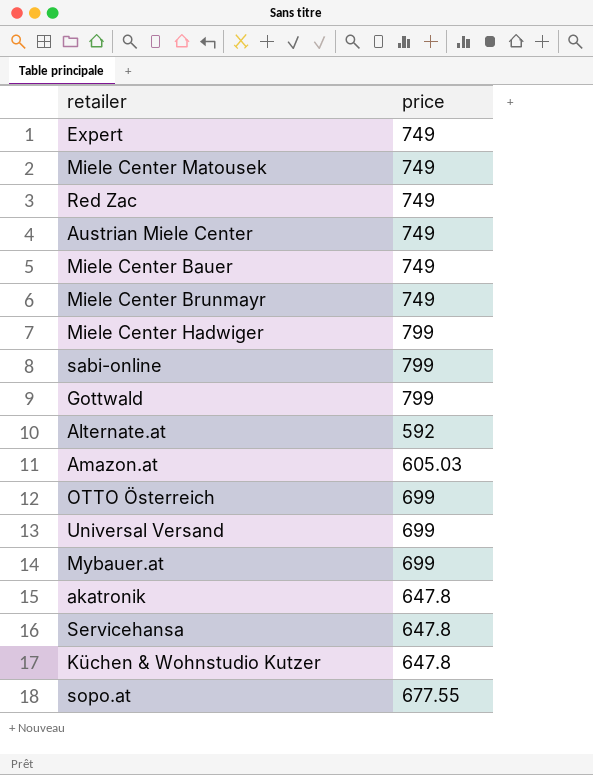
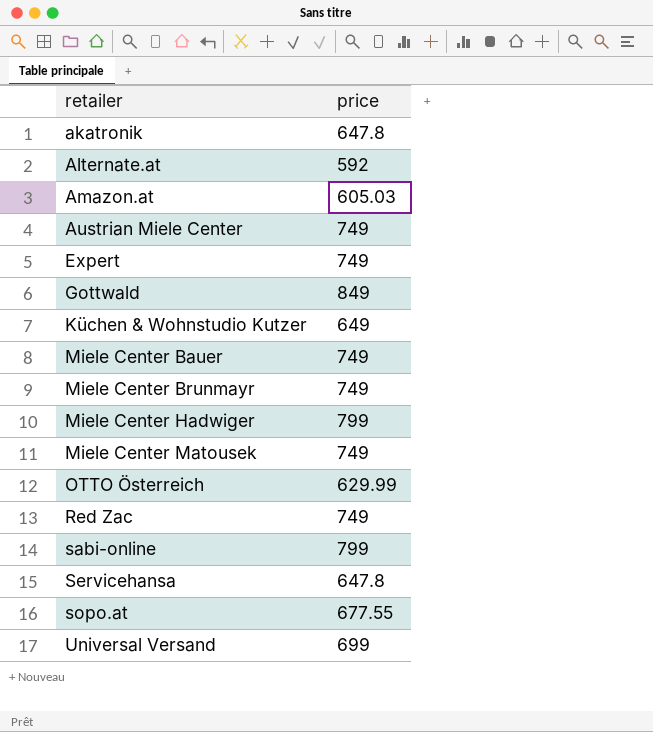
row order: none -> retailer ascending
row Mybauer.at: 699 -> none
Gottwald | price: 799 -> 849
Küchen & Wohnstudio Kutzer | price: 647.8 -> 649
OTTO Österreich | price: 699 -> 629.99

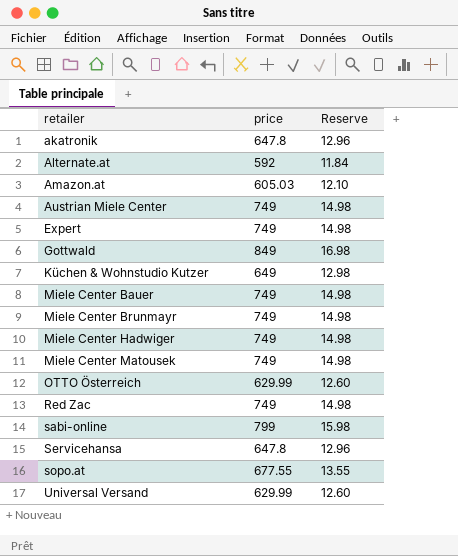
column Reserve | formula: none -> [price] * 0.02
Miele Center Hadwiger | price: 799 -> 749
Universal Versand | price: 699 -> 629.99

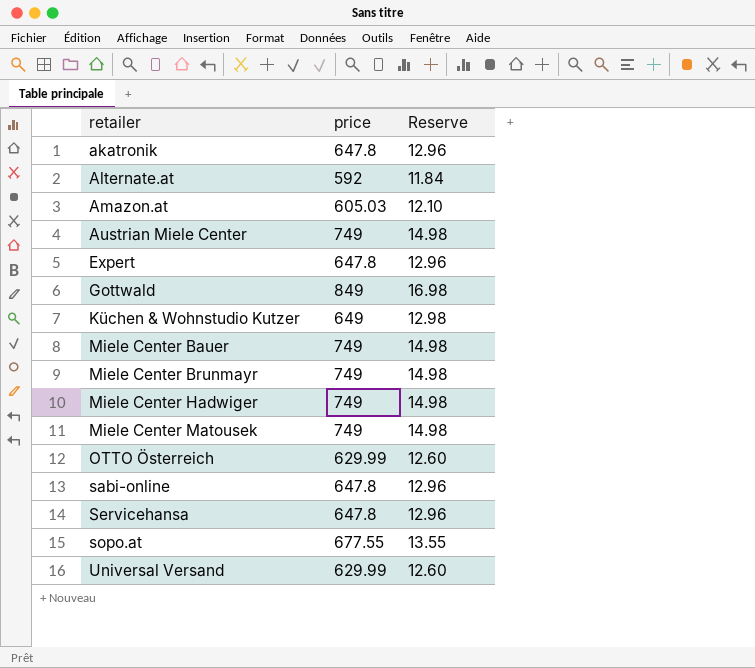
row Red Zac: 749 | 14.98 -> none
Expert | price: 749 -> 647.8
Expert | Reserve: 14.98 -> 12.96
sabi-online | price: 799 -> 647.8
sabi-online | Reserve: 15.98 -> 12.96

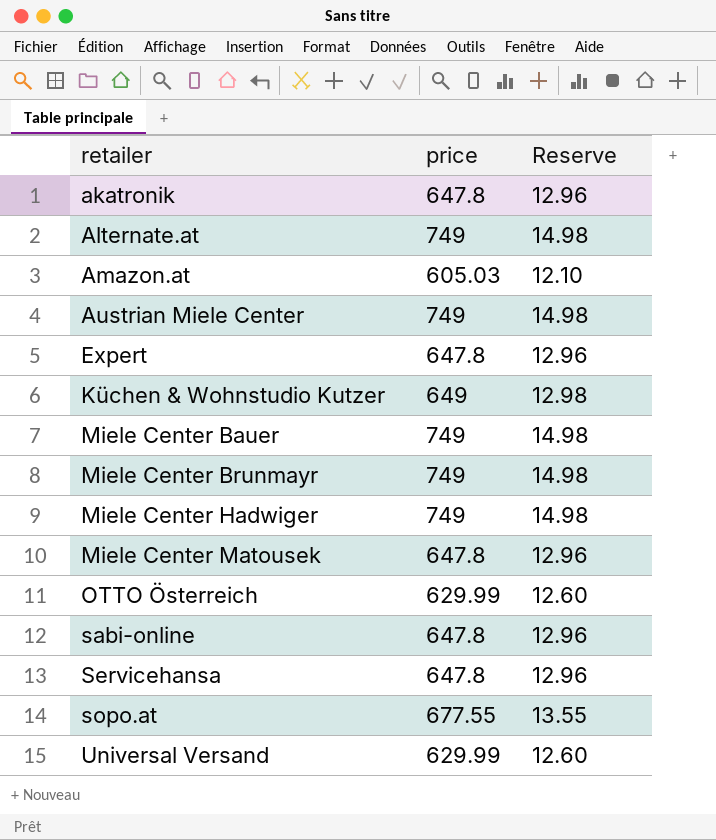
row Gottwald: 849 | 16.98 -> none
Alternate.at | price: 592 -> 749
Alternate.at | Reserve: 11.84 -> 14.98
Miele Center Matousek | price: 749 -> 647.8
Miele Center Matousek | Reserve: 14.98 -> 12.96

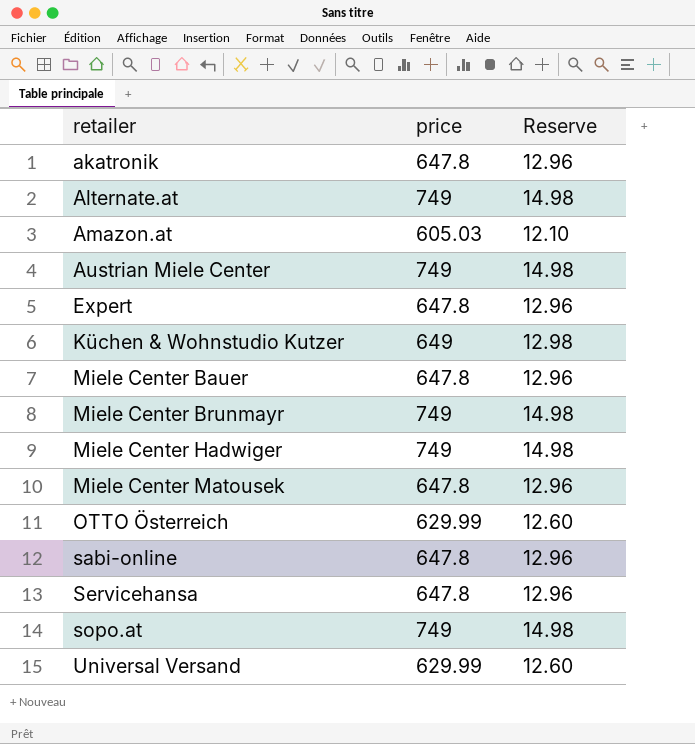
Miele Center Bauer | price: 749 -> 647.8
Miele Center Bauer | Reserve: 14.98 -> 12.96
sopo.at | price: 677.55 -> 749
sopo.at | Reserve: 13.55 -> 14.98

